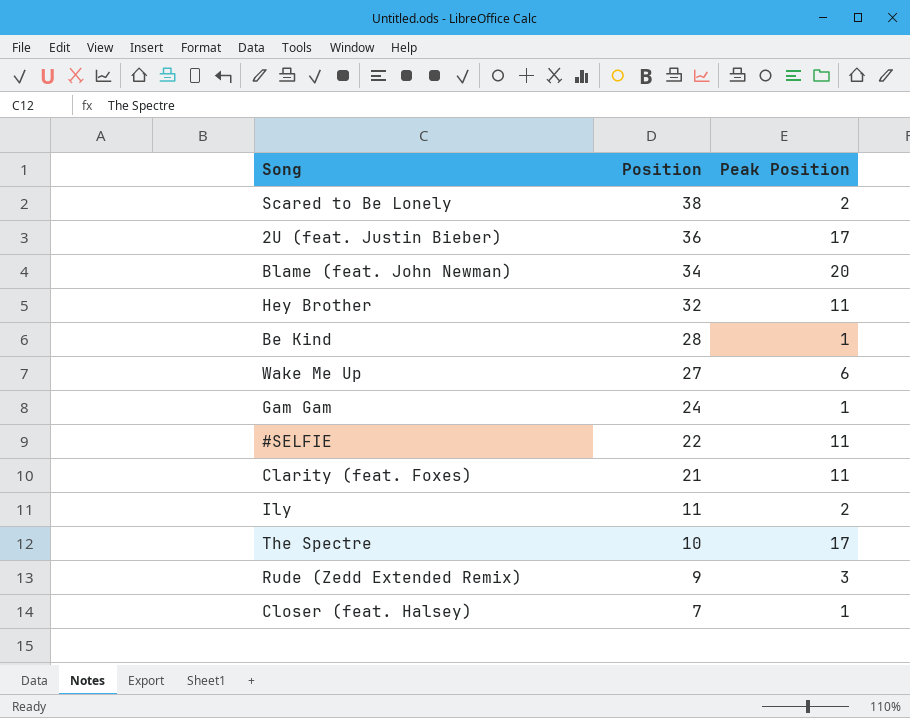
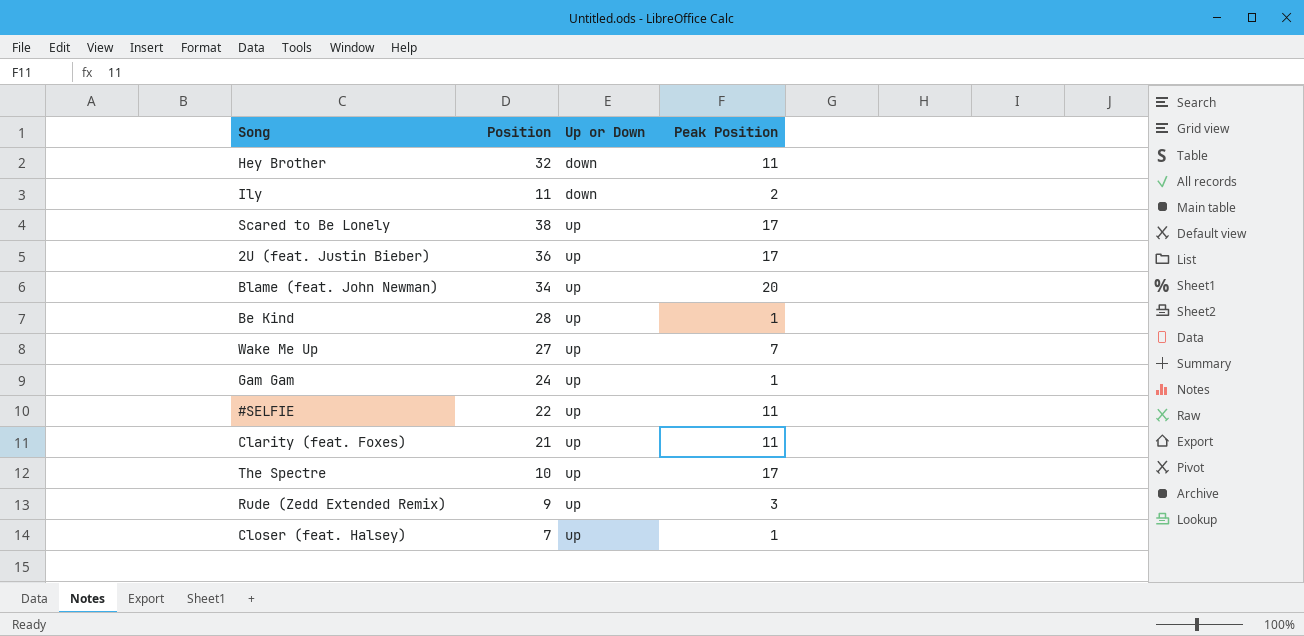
row order: Position descending -> Up or Down ascending
column Up or Down | position: none -> 3
Scared to Be Lonely | Peak Position: 2 -> 17
Wake Me Up | Peak Position: 6 -> 7

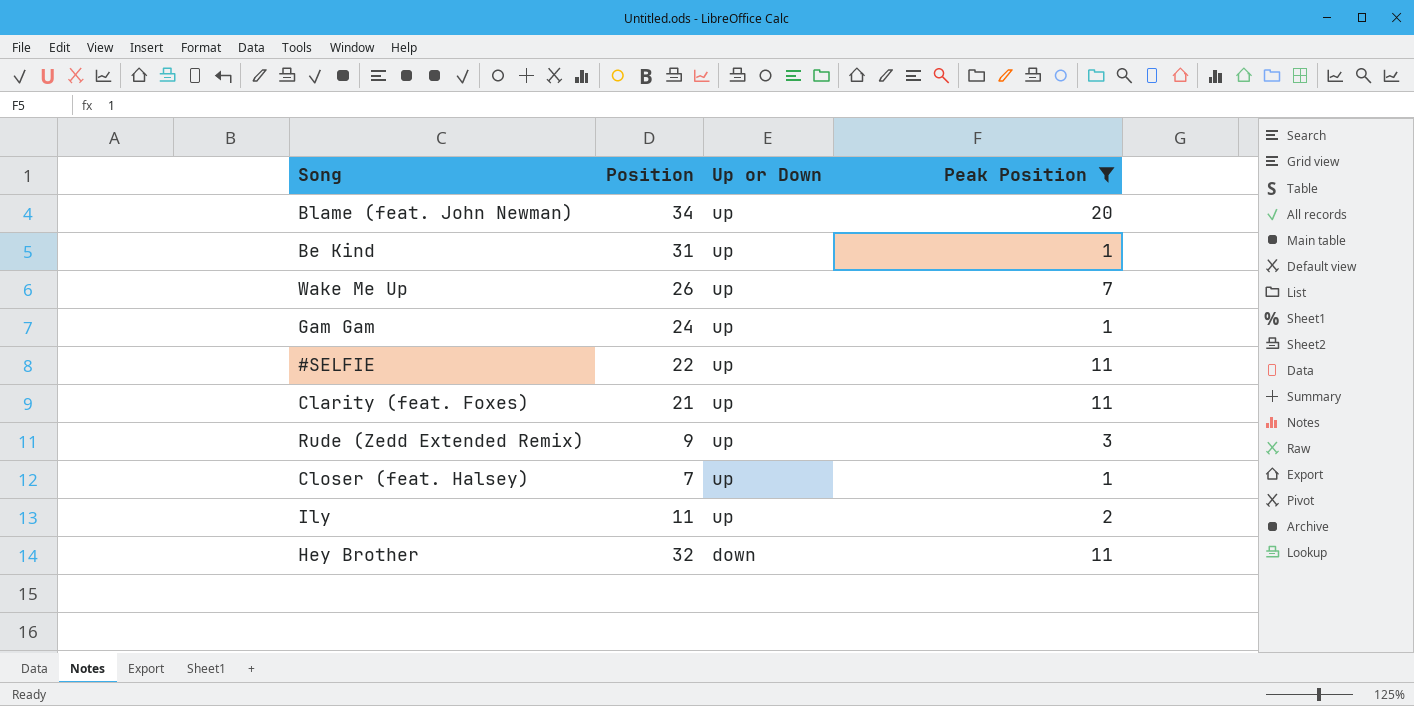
filter: none -> Peak Position != 17
row order: Up or Down ascending -> Up or Down descending
Be Kind | Position: 28 -> 31
Wake Me Up | Position: 27 -> 26
Ily | Up or Down: down -> up

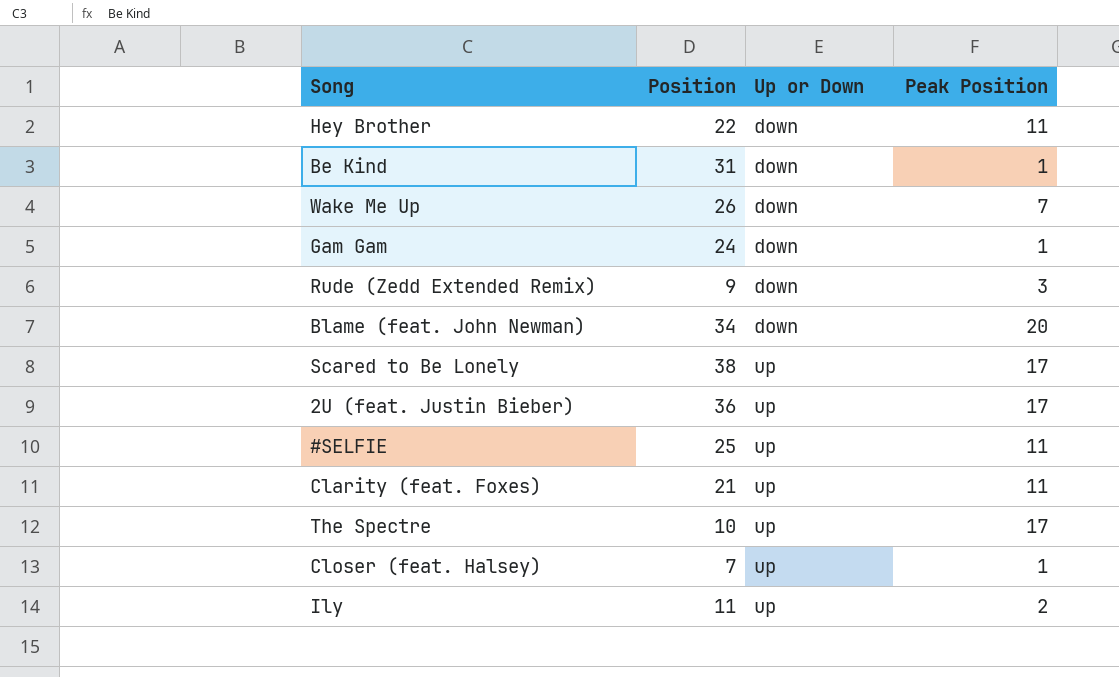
filter: Peak Position != 17 -> none
row order: Up or Down descending -> Up or Down ascending
Hey Brother | Position: 32 -> 22
Be Kind | Up or Down: up -> down
Wake Me Up | Up or Down: up -> down
Gam Gam | Up or Down: up -> down
Rude (Zedd Extended Remix) | Up or Down: up -> down
Blame (feat. John Newman) | Up or Down: up -> down
#SELFIE | Position: 22 -> 25

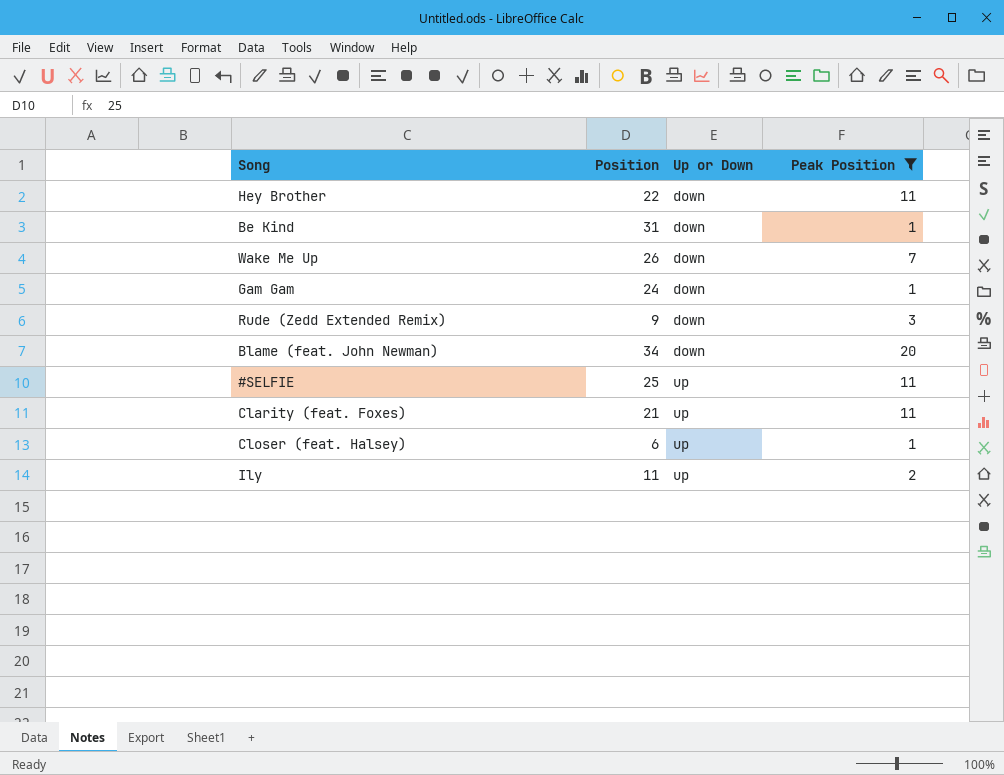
filter: none -> Peak Position != 17
Closer (feat. Halsey) | Position: 7 -> 6

